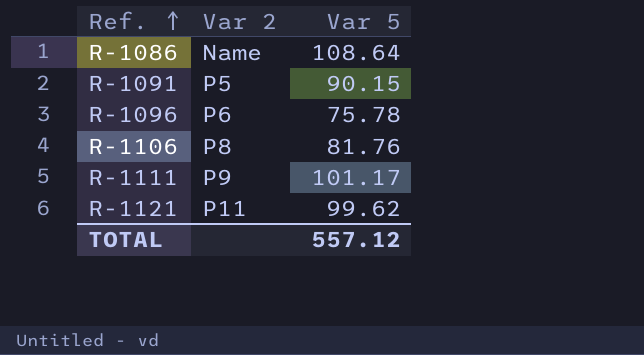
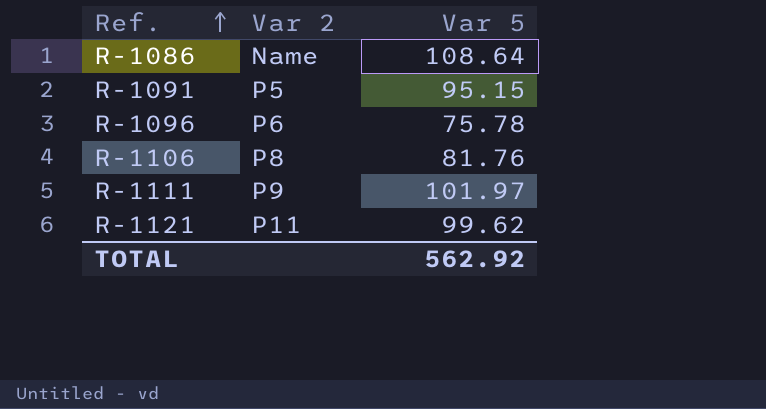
R-1091 | Var 5: 90.15 -> 95.15
R-1111 | Var 5: 101.17 -> 101.97
TOTAL | Var 5: 557.12 -> 562.92

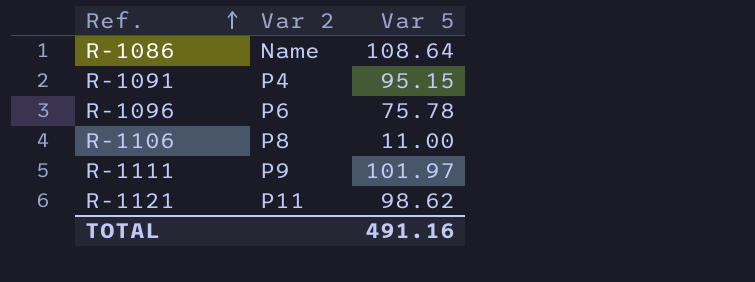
R-1091 | Var 2: P5 -> P4
R-1106 | Var 5: 81.76 -> 11.00
R-1121 | Var 5: 99.62 -> 98.62
TOTAL | Var 5: 562.92 -> 491.16

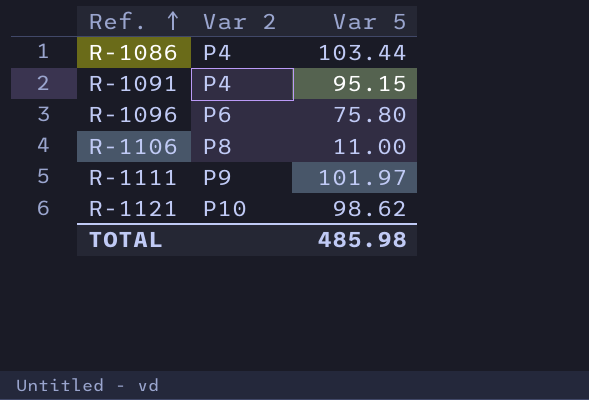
R-1086 | Var 2: Name -> P4
R-1086 | Var 5: 108.64 -> 103.44
R-1096 | Var 5: 75.78 -> 75.80
R-1121 | Var 2: P11 -> P10
TOTAL | Var 5: 491.16 -> 485.98

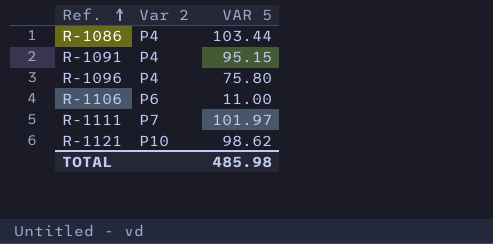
column name: Var 5 -> VAR 5
R-1096 | Var 2: P6 -> P4
R-1106 | Var 2: P8 -> P6
R-1111 | Var 2: P9 -> P7

